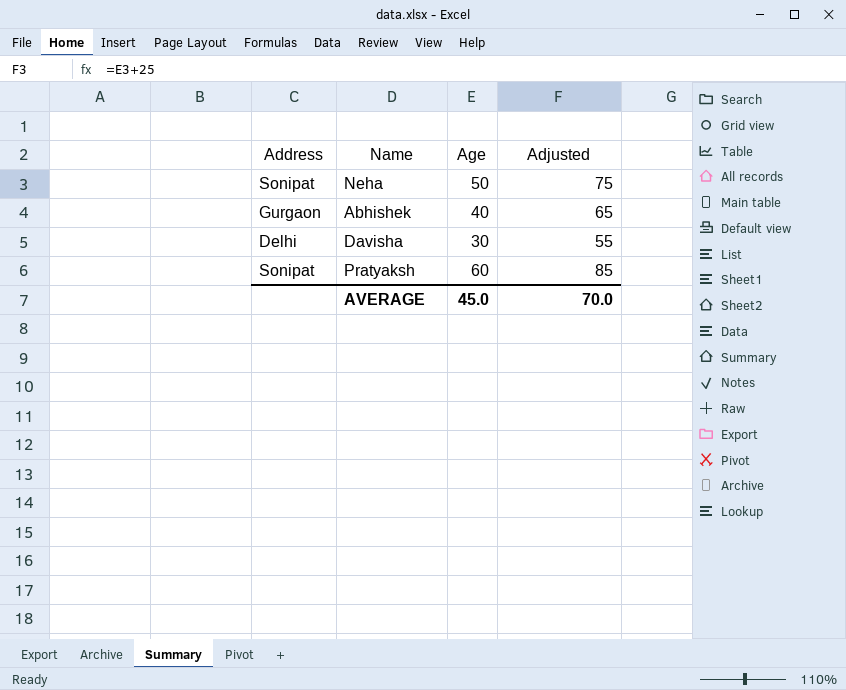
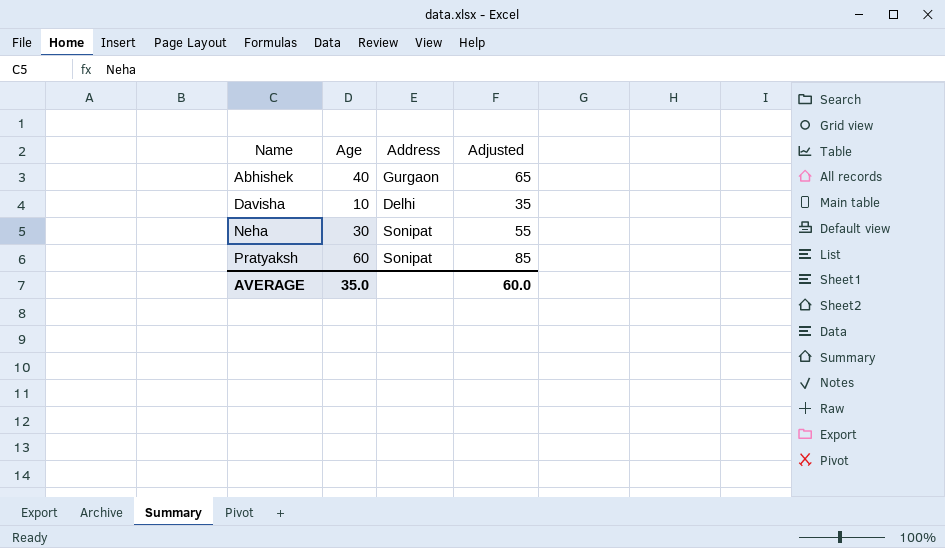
row order: none -> Name ascending
column Address | position: 1 -> 3
Davisha | Age: 30 -> 10
Davisha | Adjusted: 55 -> 35
Neha | Age: 50 -> 30
Neha | Adjusted: 75 -> 55
AVERAGE | Age: 45.0 -> 35.0
AVERAGE | Adjusted: 70.0 -> 60.0

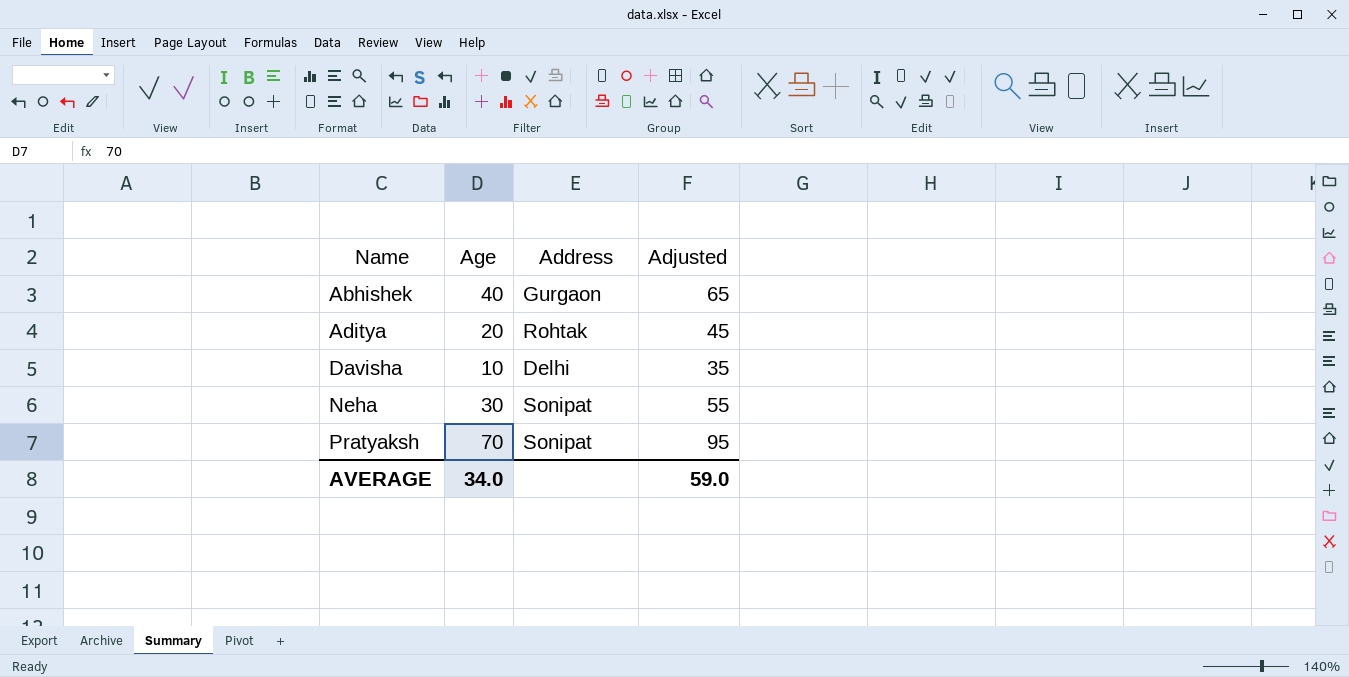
row Aditya: none -> 20 | Rohtak | 45
Pratyaksh | Age: 60 -> 70
Pratyaksh | Adjusted: 85 -> 95
AVERAGE | Age: 35.0 -> 34.0
AVERAGE | Adjusted: 60.0 -> 59.0

